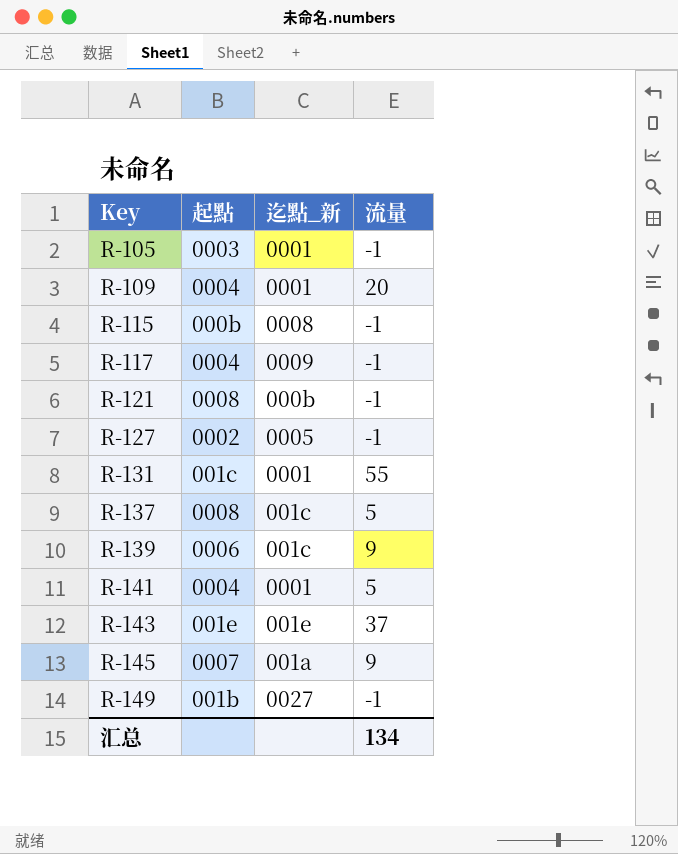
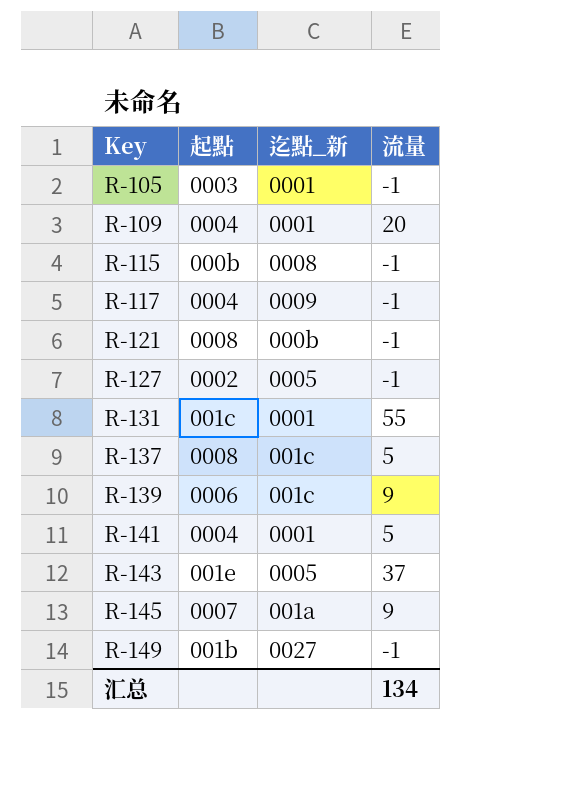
R-143 | 迄點_新: 001e -> 0005

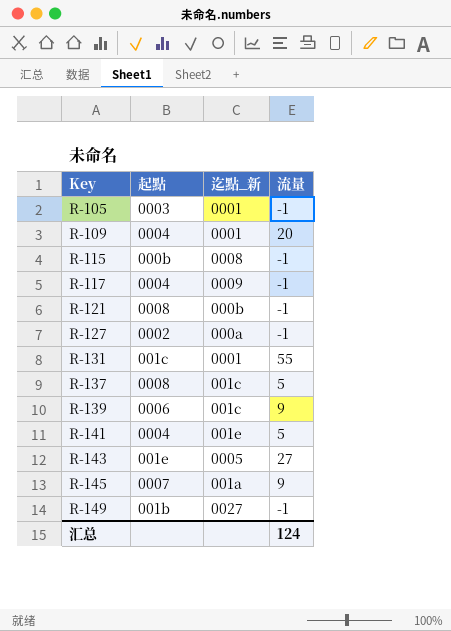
R-127 | 迄點_新: 0005 -> 000a
R-141 | 迄點_新: 0001 -> 001e
R-143 | 流量: 37 -> 27
汇总 | 流量: 134 -> 124

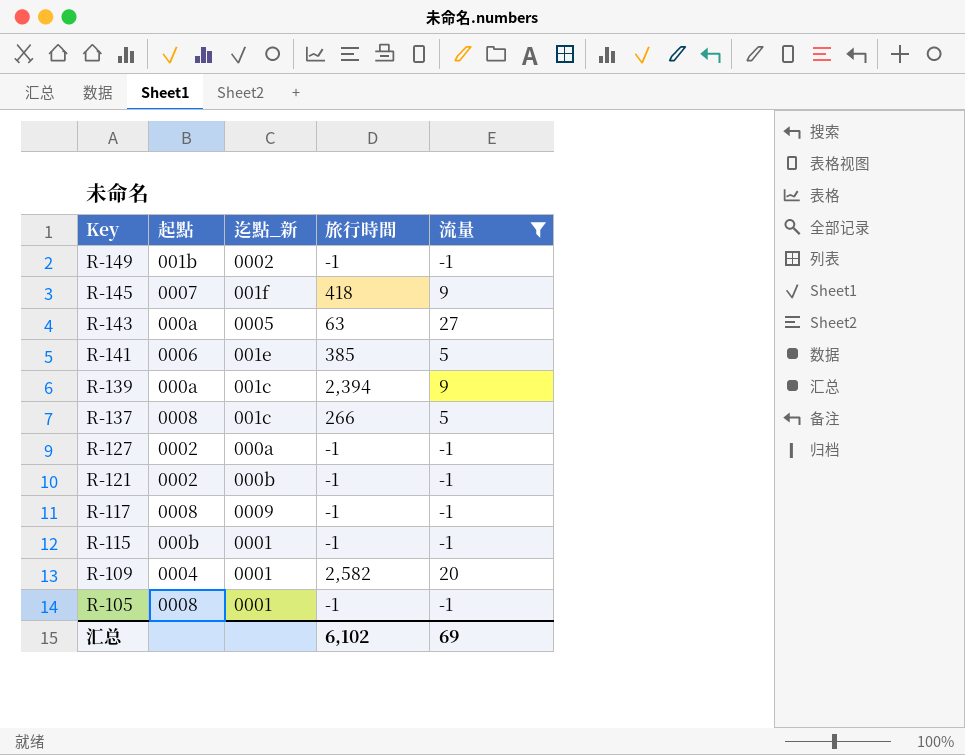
filter: none -> 流量 != 55
row order: Key ascending -> Key descending
column 旅行時間 | position: none -> 4
R-149 | 迄點_新: 0027 -> 0002
R-145 | 迄點_新: 001a -> 001f
R-143 | 起點: 001e -> 000a
R-141 | 起點: 0004 -> 0006
R-139 | 起點: 0006 -> 000a
R-121 | 起點: 0008 -> 0002
R-117 | 起點: 0004 -> 0008
R-115 | 迄點_新: 0008 -> 0001
R-105 | 起點: 0003 -> 0008
汇总 | 流量: 124 -> 69

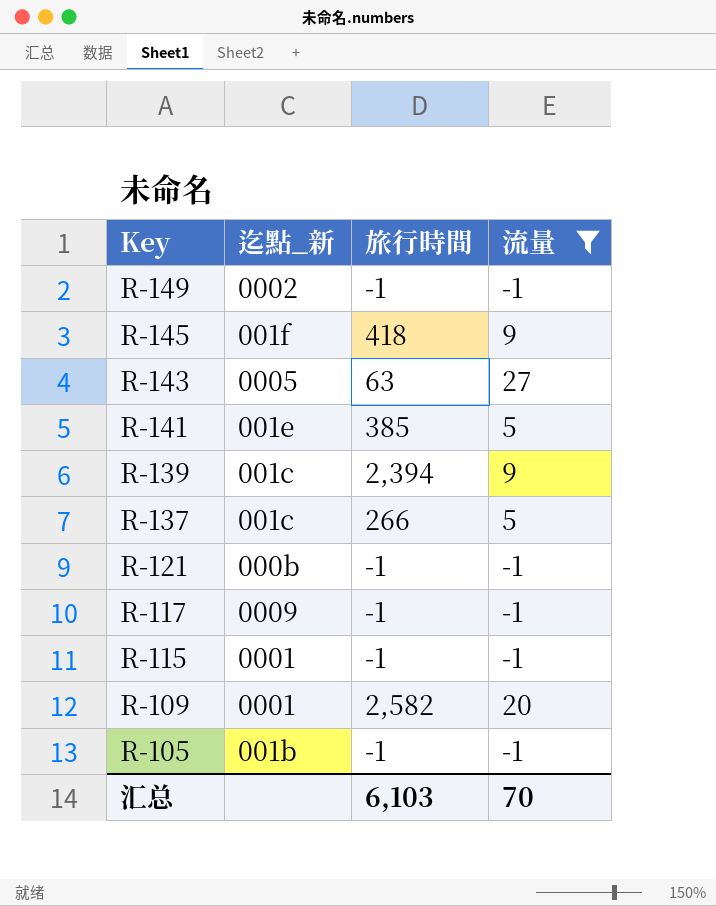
column 起點 | position: 2 -> none
row R-127: 0002 | 000a | -1 | -1 -> none
R-105 | 迄點_新: 0001 -> 001b
汇总 | 旅行時間: 6,102 -> 6,103
汇总 | 流量: 69 -> 70

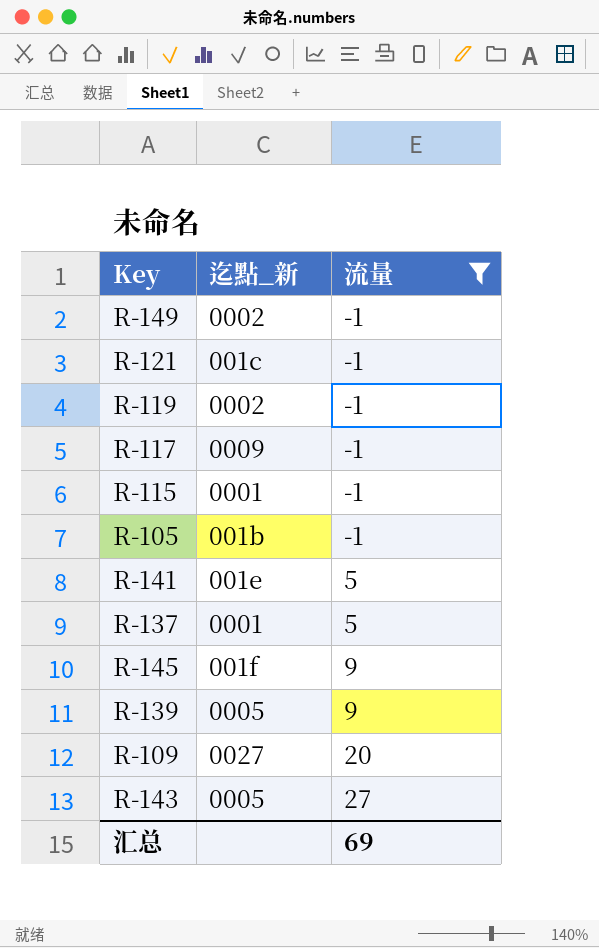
row order: Key descending -> 流量 ascending
column 旅行時間 | position: 3 -> none
R-121 | 迄點_新: 000b -> 001c
row R-119: none -> 0002 | -1
R-137 | 迄點_新: 001c -> 0001
R-139 | 迄點_新: 001c -> 0005
R-109 | 迄點_新: 0001 -> 0027
汇总 | 流量: 70 -> 69

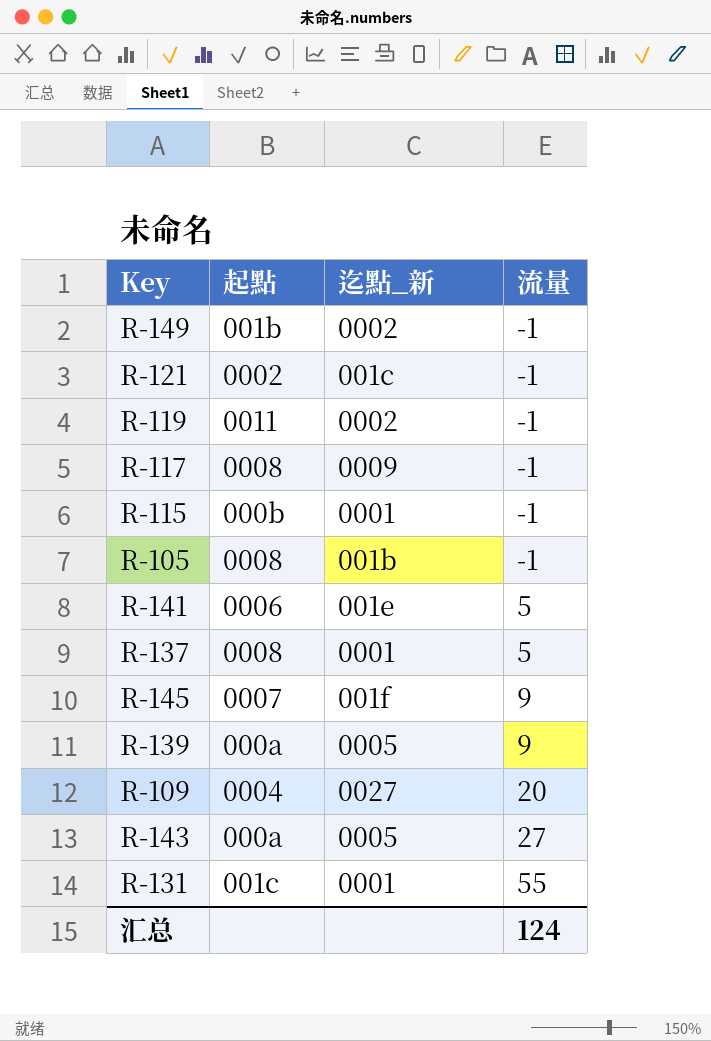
filter: 流量 != 55 -> none
column 起點 | position: none -> 2
汇总 | 流量: 69 -> 124

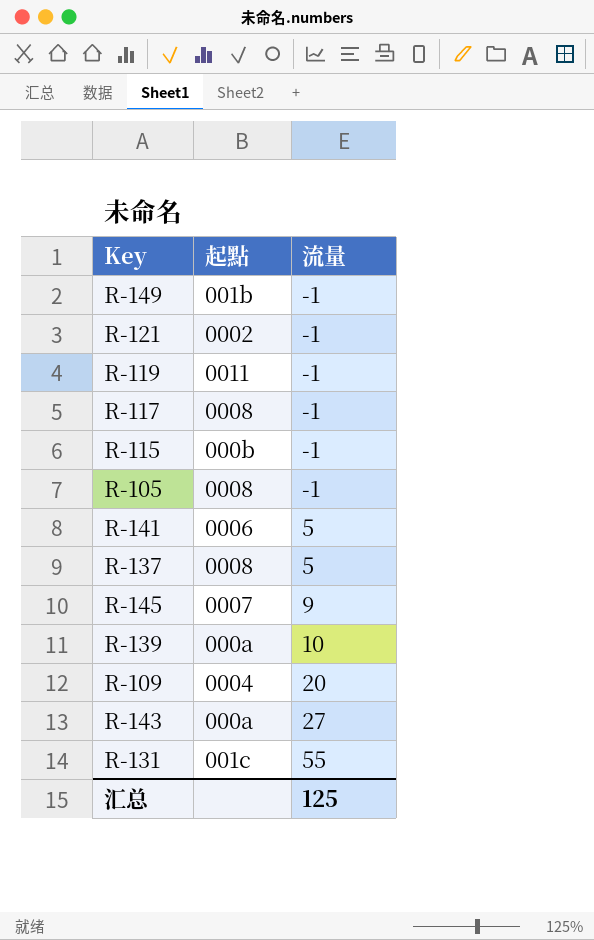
column 迄點_新 | position: 3 -> none
R-139 | 流量: 9 -> 10
汇总 | 流量: 124 -> 125

